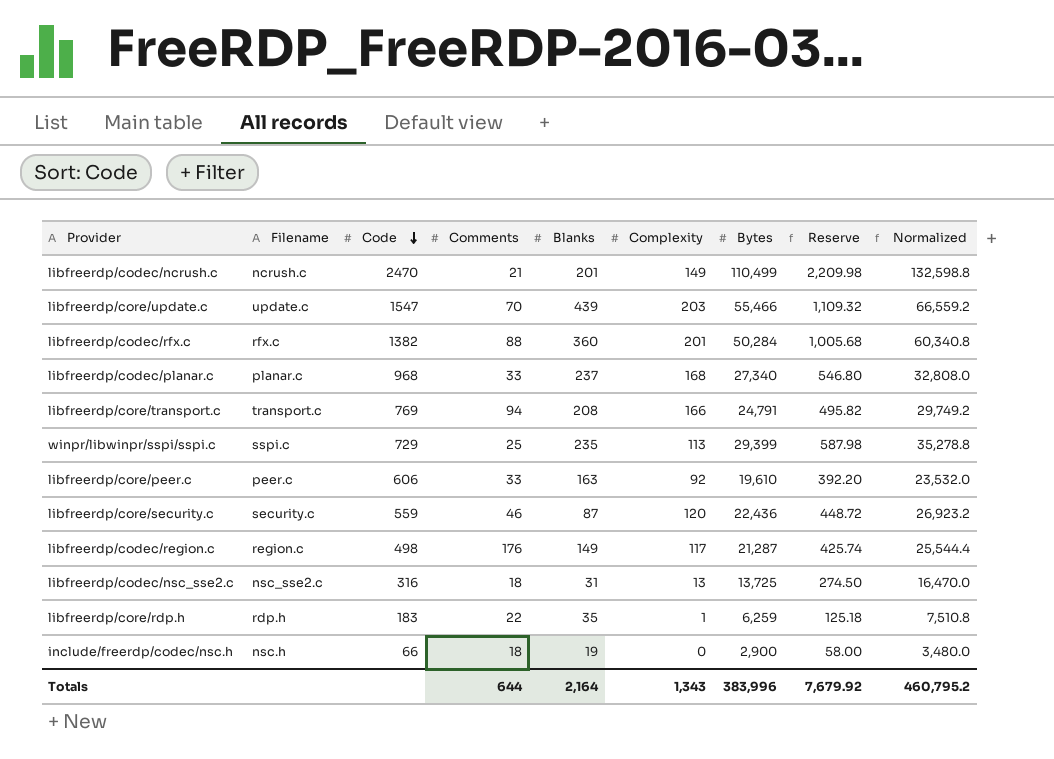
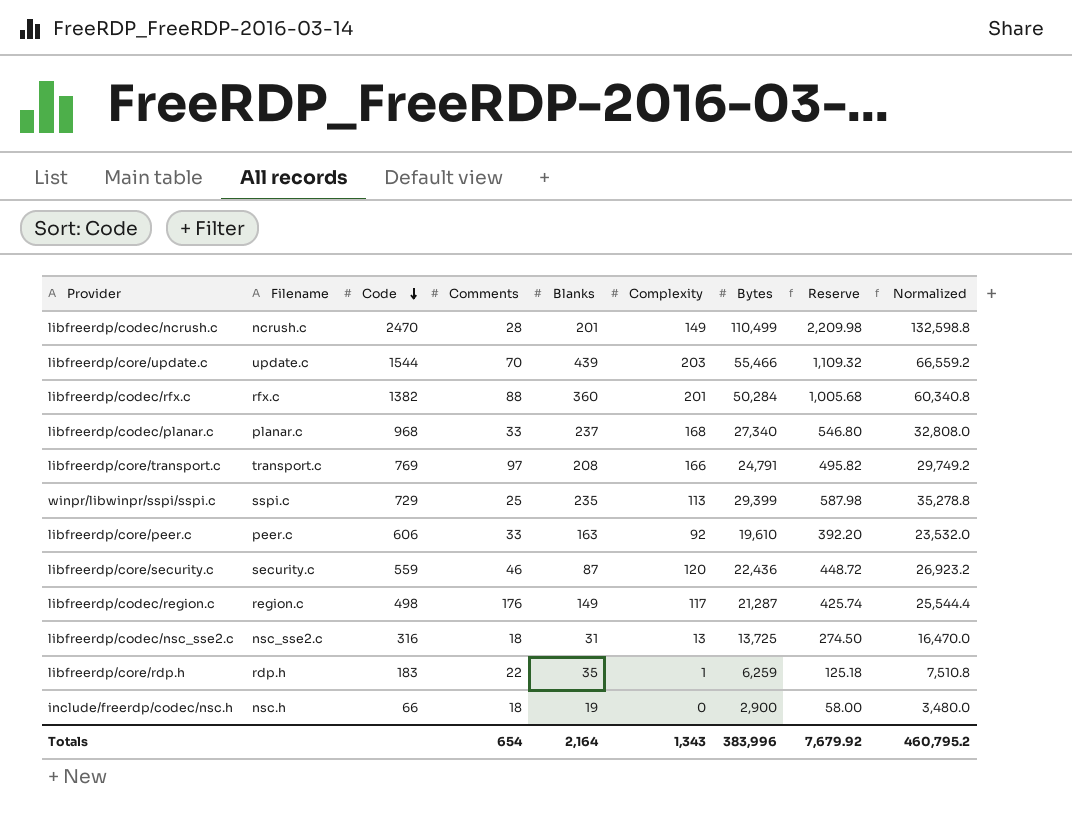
libfreerdp/codec/ncrush.c | Comments: 21 -> 28
libfreerdp/core/update.c | Code: 1547 -> 1544
libfreerdp/core/transport.c | Comments: 94 -> 97
Totals | Comments: 644 -> 654

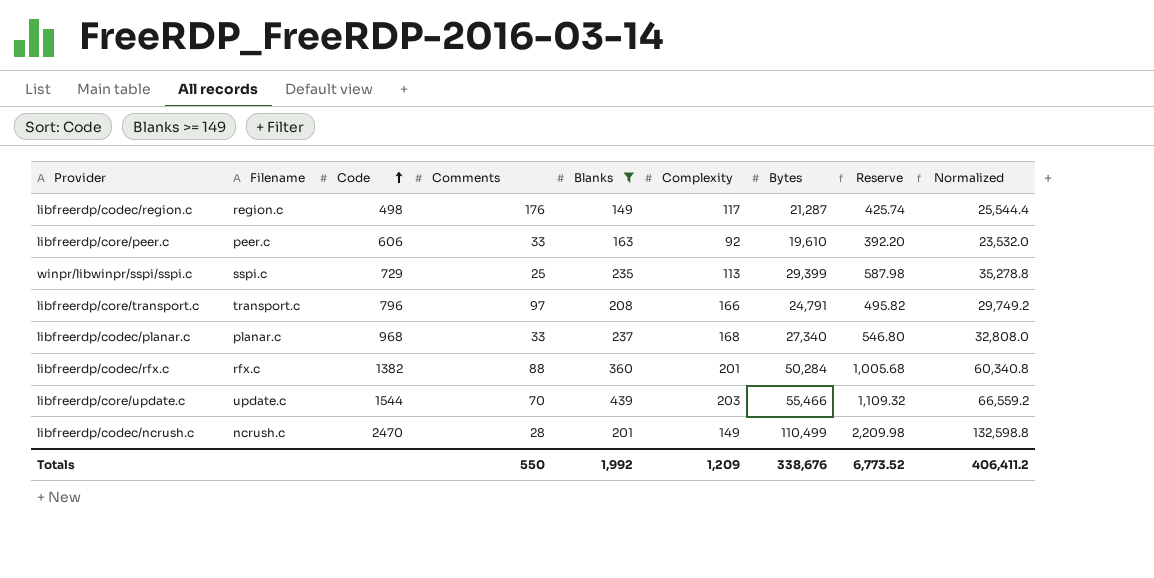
filter: none -> Blanks >= 149
row order: Code descending -> Code ascending
libfreerdp/core/transport.c | Code: 769 -> 796
Totals | Comments: 654 -> 550
Totals | Blanks: 2,164 -> 1,992
Totals | Complexity: 1,343 -> 1,209
Totals | Bytes: 383,996 -> 338,676
Totals | Reserve: 7,679.92 -> 6,773.52
Totals | Normalized: 460,795.2 -> 406,411.2

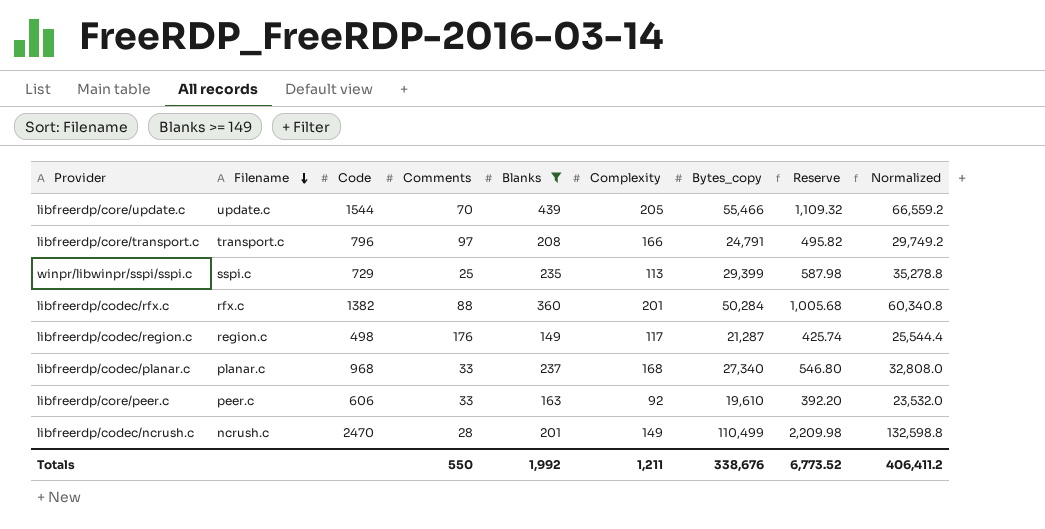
row order: Code ascending -> Filename descending
column name: Bytes -> Bytes_copy
libfreerdp/core/update.c | Complexity: 203 -> 205
Totals | Complexity: 1,209 -> 1,211

